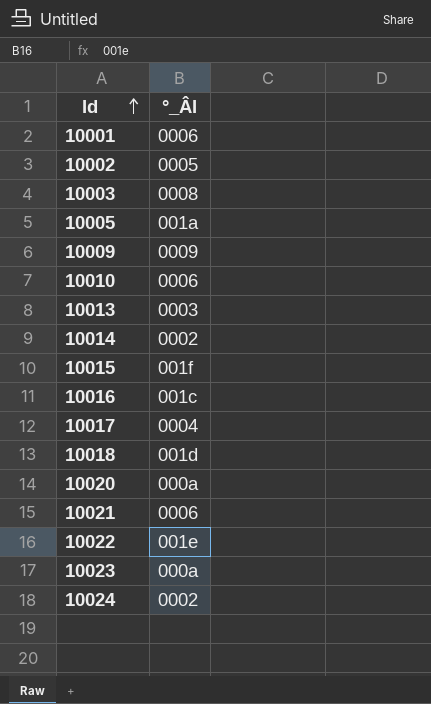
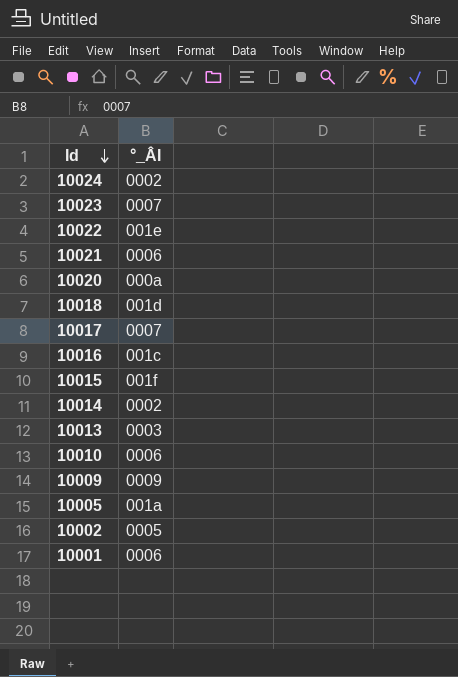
row order: Id ascending -> Id descending
row 10003: 0008 -> none
10023 | °_ÂI: 000a -> 0007
10017 | °_ÂI: 0004 -> 0007

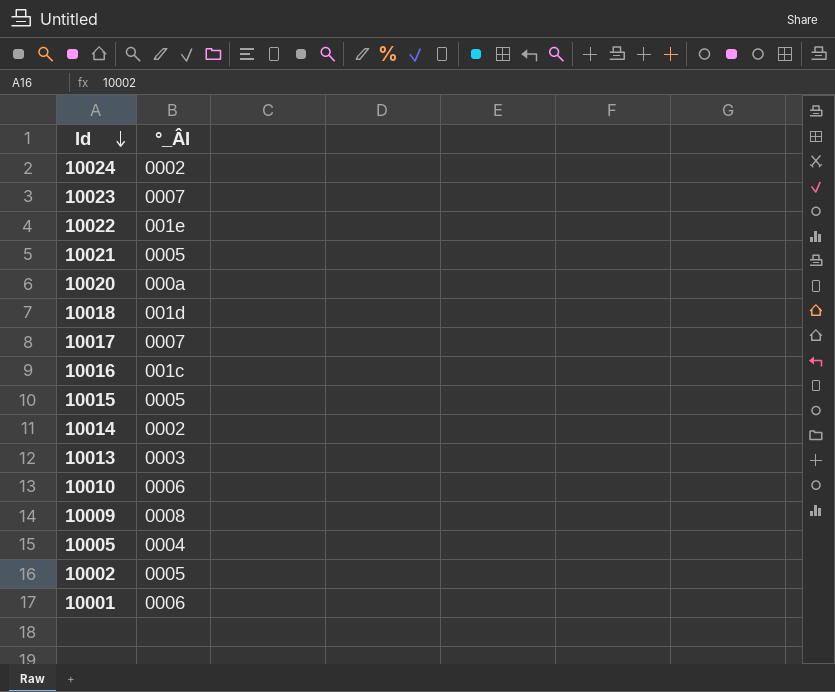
10021 | °_ÂI: 0006 -> 0005
10015 | °_ÂI: 001f -> 0005
10009 | °_ÂI: 0009 -> 0008
10005 | °_ÂI: 001a -> 0004

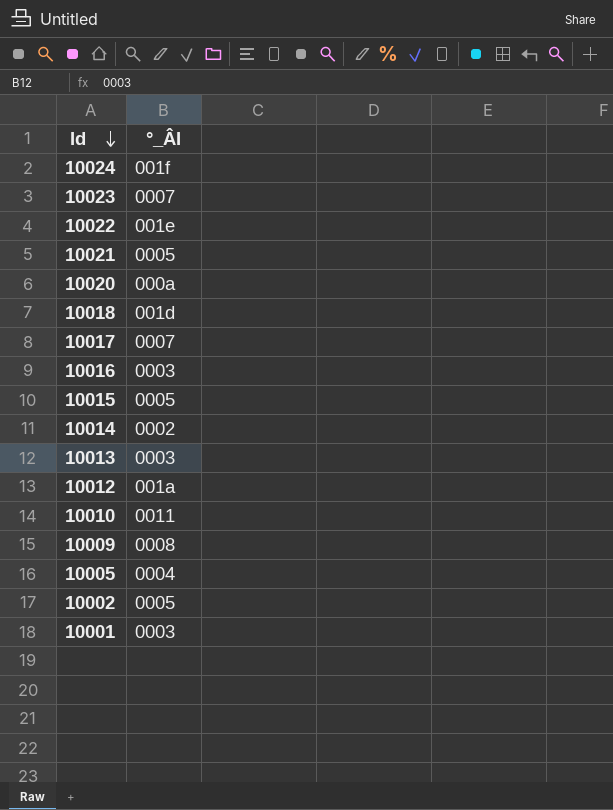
10024 | °_ÂI: 0002 -> 001f
10016 | °_ÂI: 001c -> 0003
row 10012: none -> 001a
10010 | °_ÂI: 0006 -> 0011
10001 | °_ÂI: 0006 -> 0003

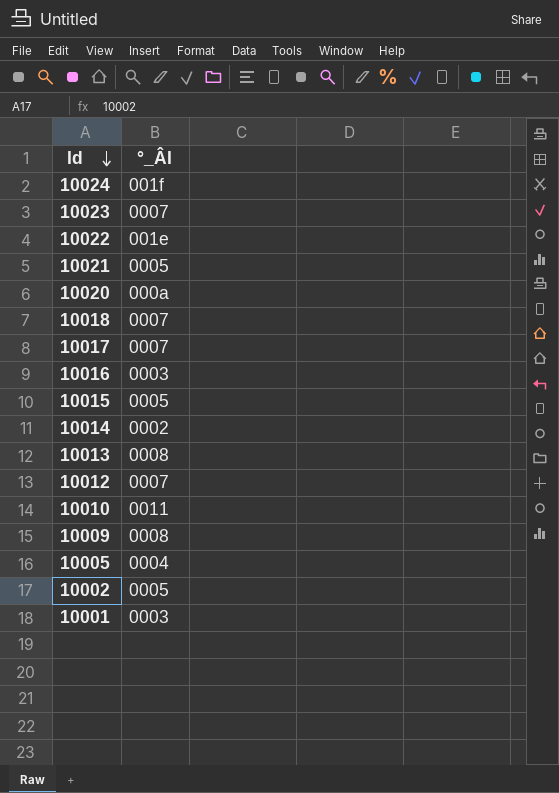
10018 | °_ÂI: 001d -> 0007
10013 | °_ÂI: 0003 -> 0008
10012 | °_ÂI: 001a -> 0007

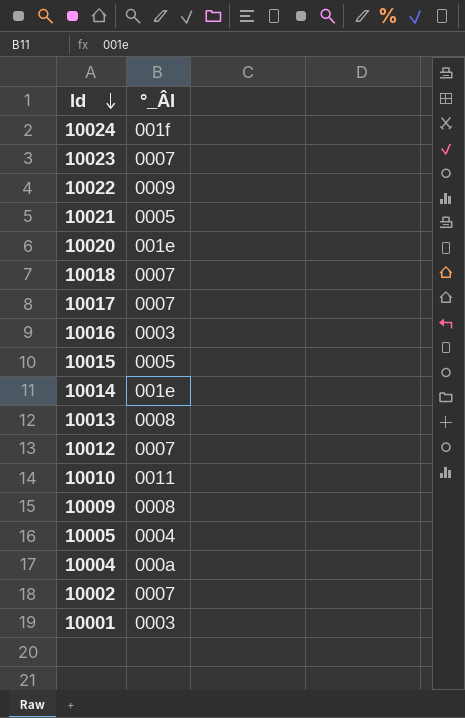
10022 | °_ÂI: 001e -> 0009
10020 | °_ÂI: 000a -> 001e
10014 | °_ÂI: 0002 -> 001e
row 10004: none -> 000a
10002 | °_ÂI: 0005 -> 0007

